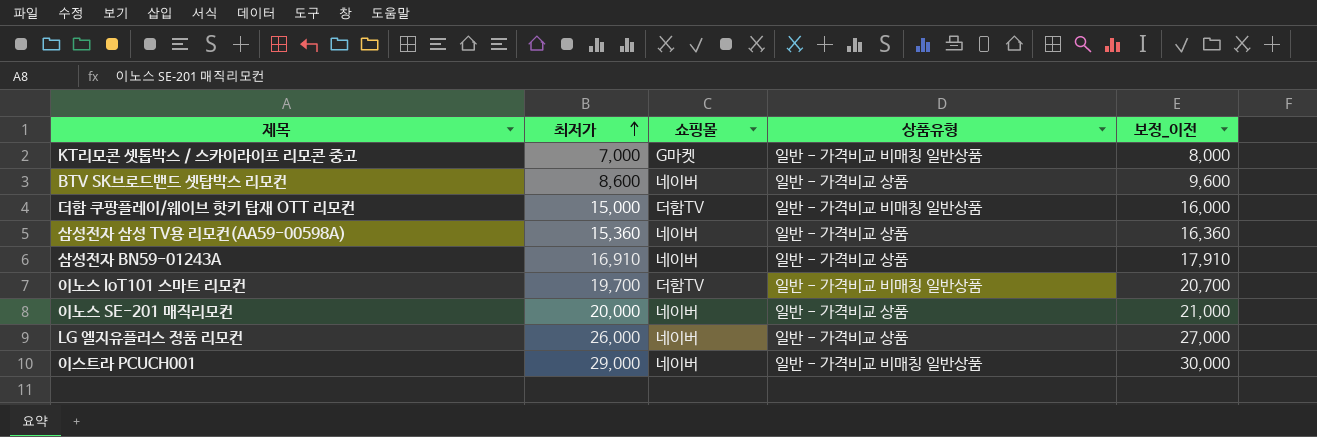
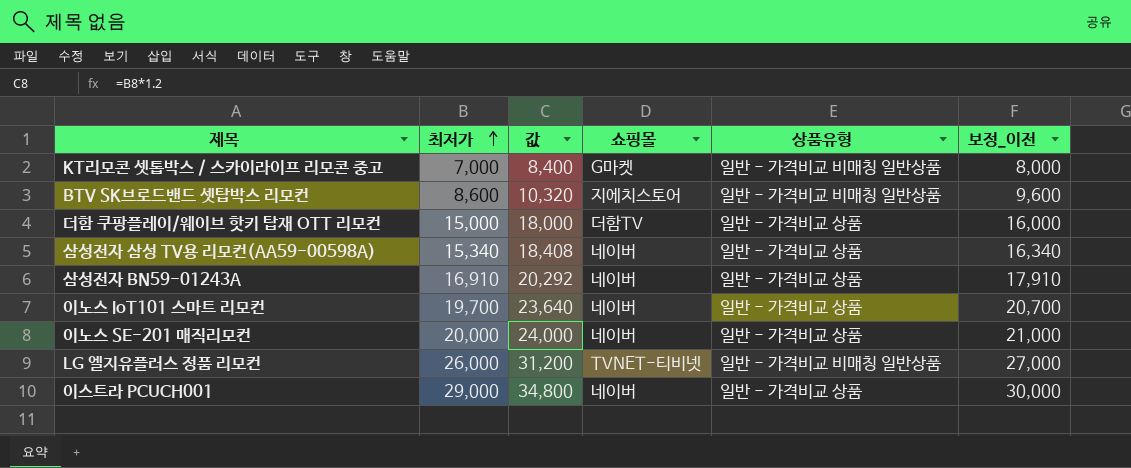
column 값 | formula: none -> [최저가] * 1.2
BTV SK브로드밴드 셋탑박스 리모컨 | 쇼핑몰: 네이버 -> 지에치스토어
BTV SK브로드밴드 셋탑박스 리모컨 | 상품유형: 일반 - 가격비교 상품 -> 일반 - 가격비교 비매칭 일반상품
더함 쿠팡플레이/웨이브 핫키 탑재 OTT 리모컨 | 상품유형: 일반 - 가격비교 비매칭 일반상품 -> 일반 - 가격비교 상품
삼성전자 삼성 TV용 리모컨(AA59-00598A) | 최저가: 15,360 -> 15,340
삼성전자 삼성 TV용 리모컨(AA59-00598A) | 보정_이전: 16,360 -> 16,340
이노스 IoT101 스마트 리모컨 | 쇼핑몰: 더함TV -> 네이버
이노스 IoT101 스마트 리모컨 | 상품유형: 일반 - 가격비교 비매칭 일반상품 -> 일반 - 가격비교 상품
LG 엘지유플러스 정품 리모컨 | 쇼핑몰: 네이버 -> TVNET-티비넷
LG 엘지유플러스 정품 리모컨 | 상품유형: 일반 - 가격비교 상품 -> 일반 - 가격비교 비매칭 일반상품
이스트라 PCUCH001 | 상품유형: 일반 - 가격비교 비매칭 일반상품 -> 일반 - 가격비교 상품

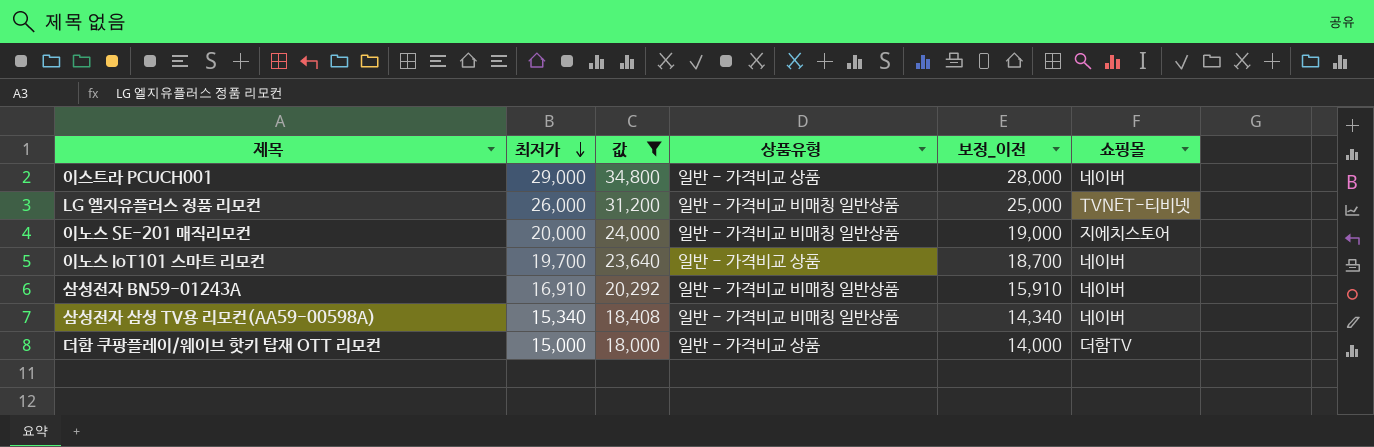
filter: none -> 값 >= 18,000
row order: 최저가 ascending -> 최저가 descending
column 보정_이전 | formula: [최저가] + 1000 -> [최저가] - 1000
column 쇼핑몰 | position: 4 -> 6
이노스 SE-201 매직리모컨 | 상품유형: 일반 - 가격비교 상품 -> 일반 - 가격비교 비매칭 일반상품
이노스 SE-201 매직리모컨 | 쇼핑몰: 네이버 -> 지에치스토어
삼성전자 BN59-01243A | 상품유형: 일반 - 가격비교 상품 -> 일반 - 가격비교 비매칭 일반상품
삼성전자 삼성 TV용 리모컨(AA59-00598A) | 상품유형: 일반 - 가격비교 상품 -> 일반 - 가격비교 비매칭 일반상품

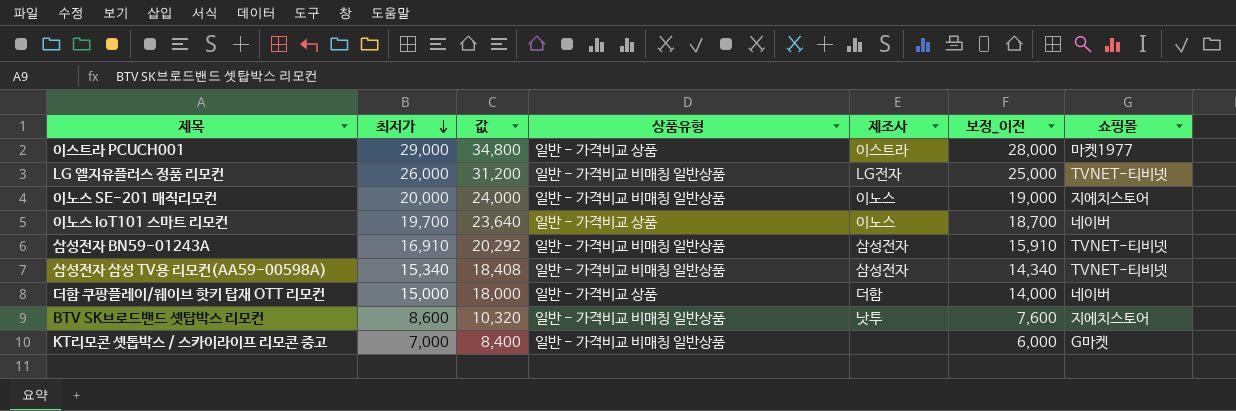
filter: 값 >= 18,000 -> none
column 제조사 | position: none -> 5
이스트라 PCUCH001 | 쇼핑몰: 네이버 -> 마켓1977
삼성전자 BN59-01243A | 쇼핑몰: 네이버 -> TVNET-티비넷
삼성전자 삼성 TV용 리모컨(AA59-00598A) | 쇼핑몰: 네이버 -> TVNET-티비넷
더함 쿠팡플레이/웨이브 핫키 탑재 OTT 리모컨 | 쇼핑몰: 더함TV -> 네이버

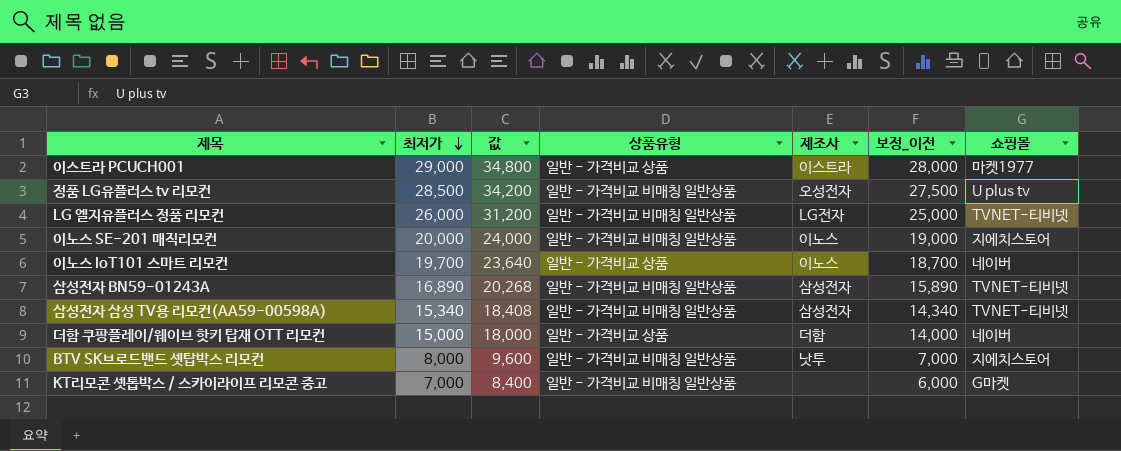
row 정품 LG유플러스 tv 리모컨: none -> 28,500 | 34,200 | 일반 - 가격비교 비매칭 일반상품 | 오성전자 | 27,500 | U plus tv
삼성전자 BN59-01243A | 최저가: 16,910 -> 16,890
삼성전자 BN59-01243A | 값: 20,292 -> 20,268
삼성전자 BN59-01243A | 보정_이전: 15,910 -> 15,890
BTV SK브로드밴드 셋탑박스 리모컨 | 최저가: 8,600 -> 8,000
BTV SK브로드밴드 셋탑박스 리모컨 | 값: 10,320 -> 9,600
BTV SK브로드밴드 셋탑박스 리모컨 | 보정_이전: 7,600 -> 7,000

